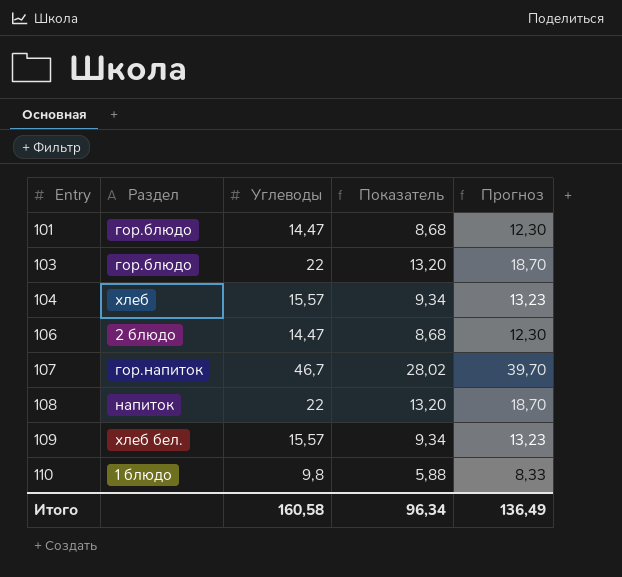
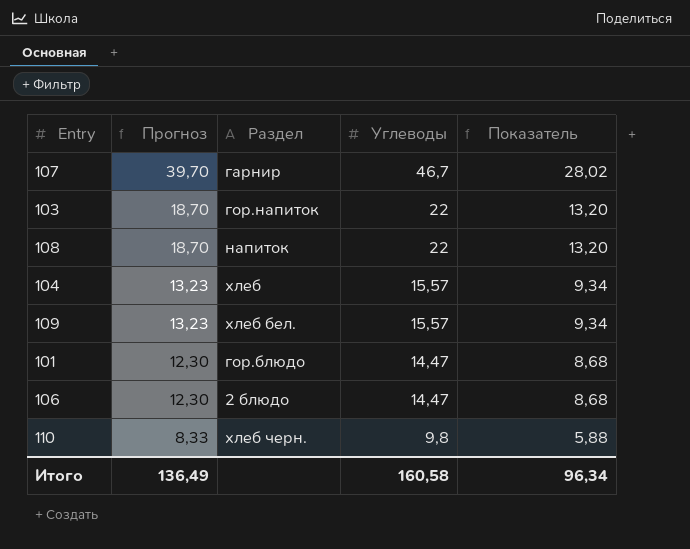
row order: Entry ascending -> Прогноз descending
column Прогноз | position: 5 -> 2
107 | Раздел: гор.напиток -> гарнир
103 | Раздел: гор.блюдо -> гор.напиток
110 | Раздел: 1 блюдо -> хлеб черн.

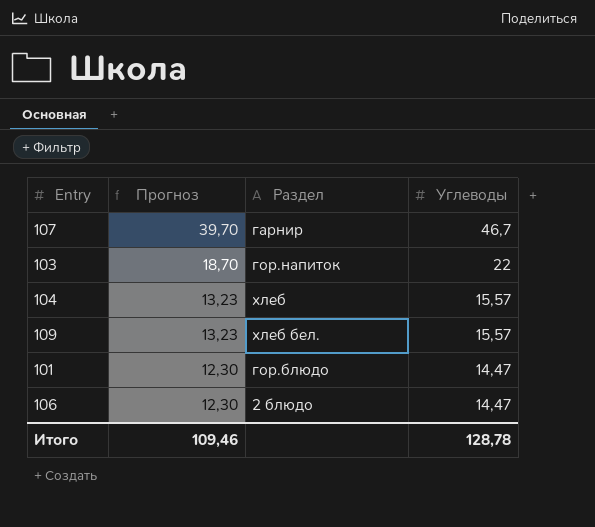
column Показатель | formula: [Углеводы] * 0,6 -> none
row 108: 18,70 | напиток | 22 | 13,20 -> none
row 110: 8,33 | хлеб черн. | 9,8 | 5,88 -> none
Итого | Прогноз: 136,49 -> 109,46
Итого | Углеводы: 160,58 -> 128,78

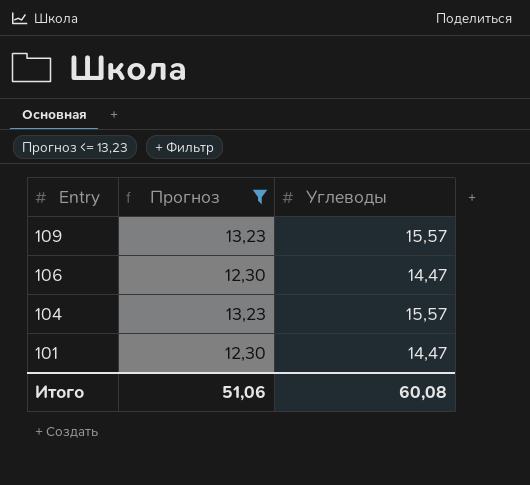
filter: none -> Прогноз <= 13,23
row order: Прогноз descending -> Entry descending
column Раздел | position: 3 -> none
Итого | Прогноз: 109,46 -> 51,06
Итого | Углеводы: 128,78 -> 60,08

